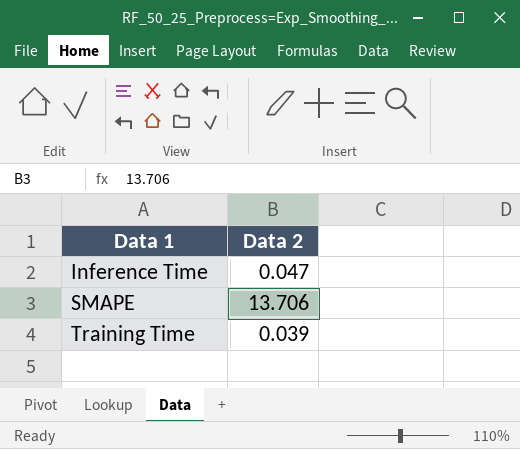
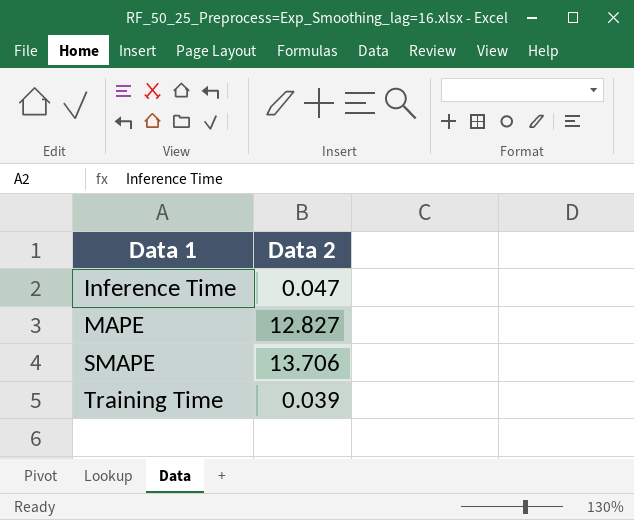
row MAPE: none -> 12.827

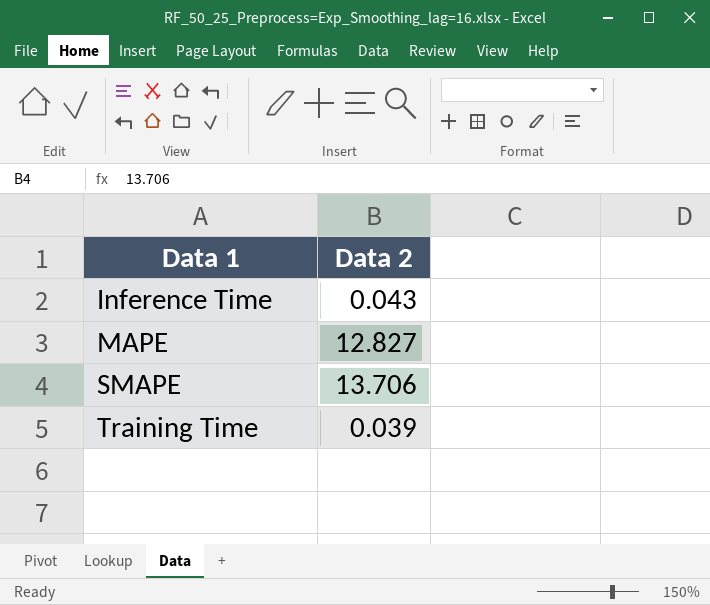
Inference Time | Data 2: 0.047 -> 0.043

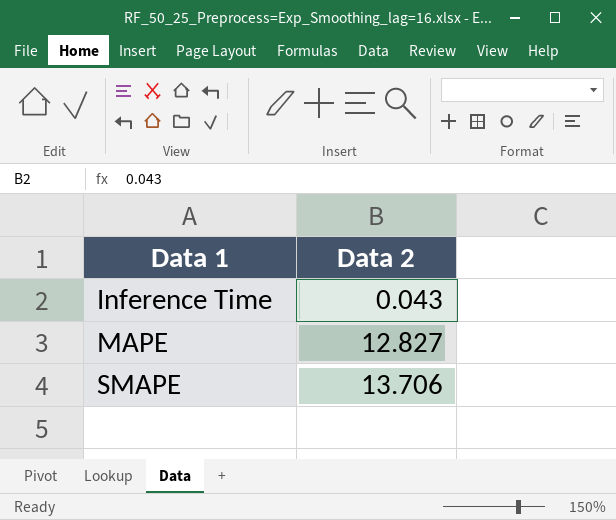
row Training Time: 0.039 -> none

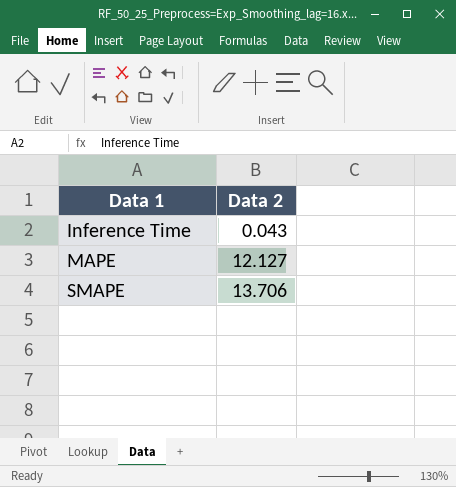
MAPE | Data 2: 12.827 -> 12.127

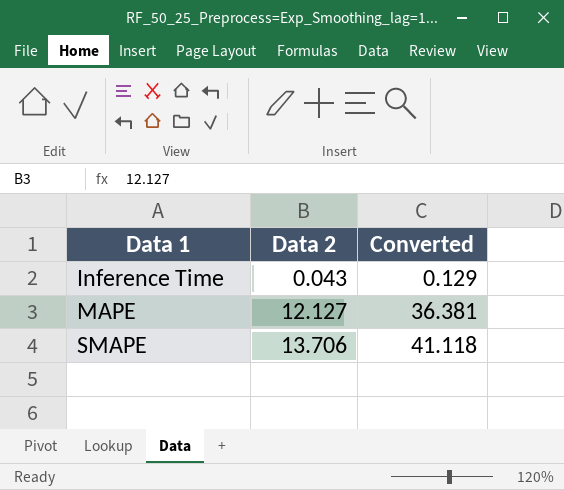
column Converted | formula: none -> [Data 2] * 3

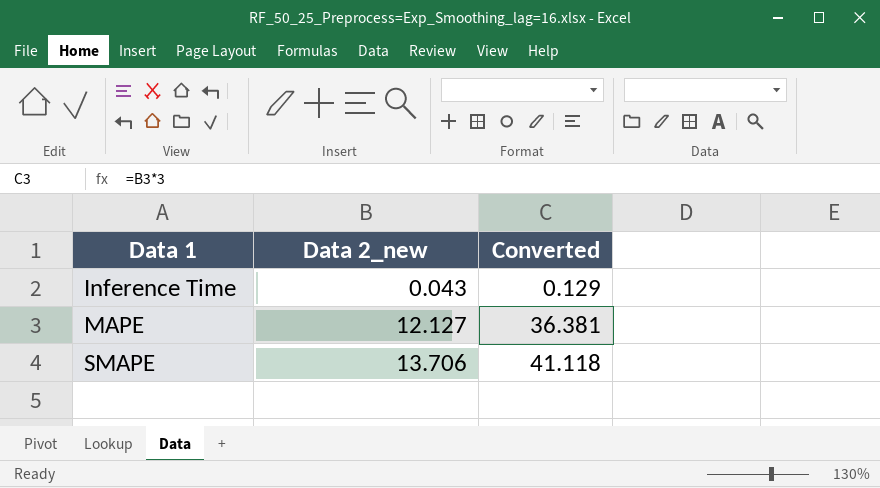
column name: Data 2 -> Data 2_new

